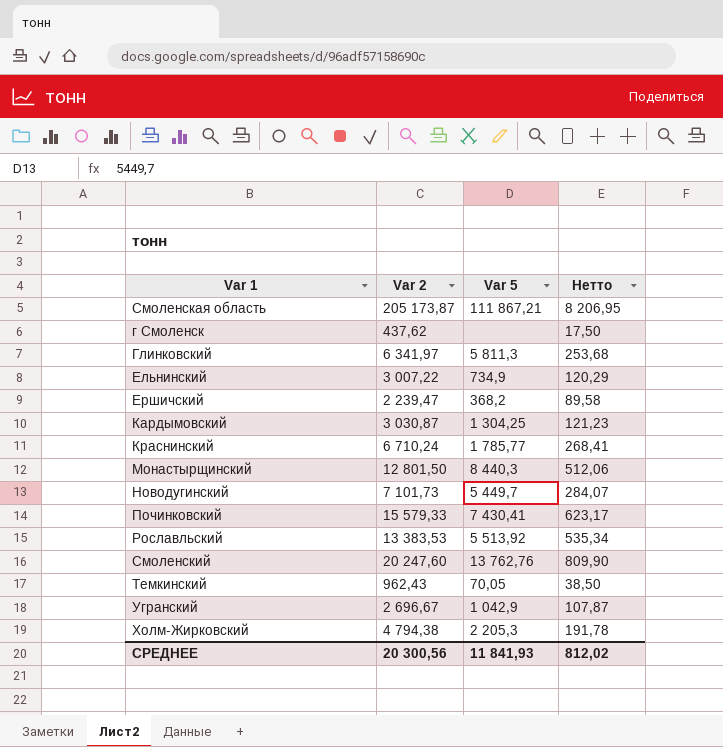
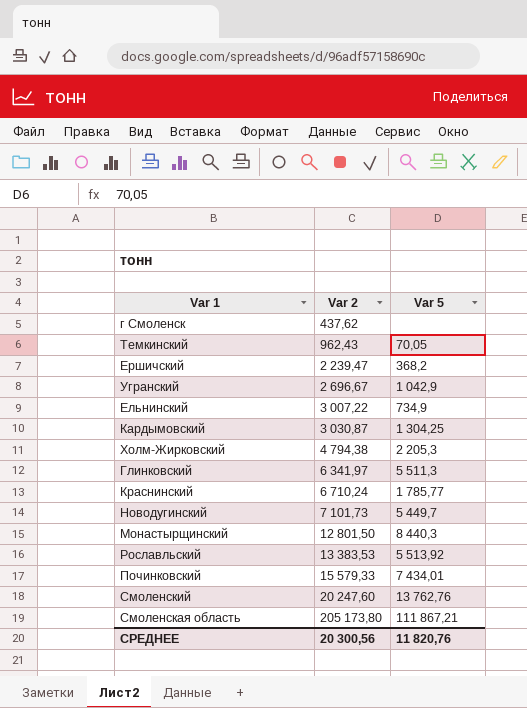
row order: none -> Var 2 ascending
column Нетто | formula: [Var 2] * 0,04 -> none
Глинковский | Var 5: 5 811,3 -> 5 511,3
Починковский | Var 5: 7 430,41 -> 7 434,01
Смоленская область | Var 2: 205 173,87 -> 205 173,80
СРЕДНЕЕ | Var 5: 11 841,93 -> 11 820,76

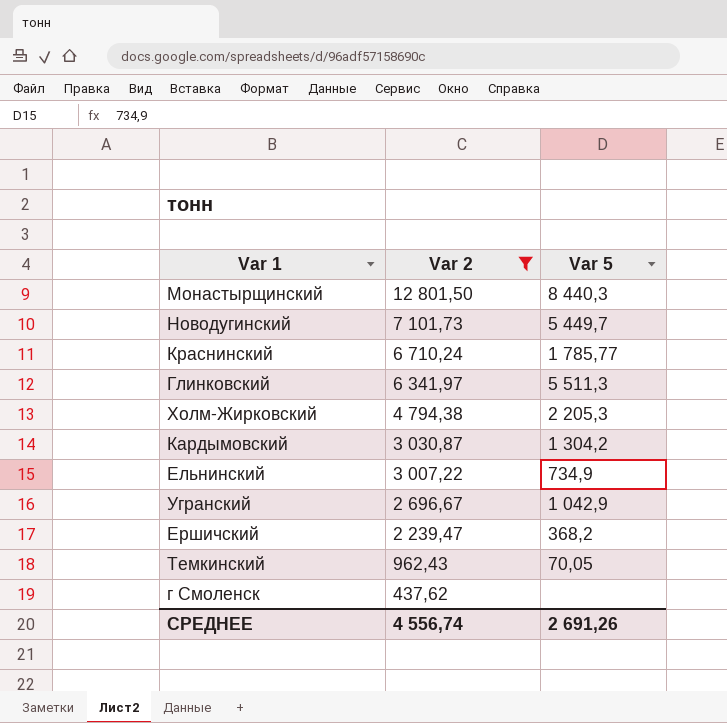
filter: none -> Var 2 <= 12 801,50
row order: Var 2 ascending -> Var 2 descending
Кардымовский | Var 5: 1 304,25 -> 1 304,2
СРЕДНЕЕ | Var 2: 20 300,56 -> 4 556,74
СРЕДНЕЕ | Var 5: 11 820,76 -> 2 691,26

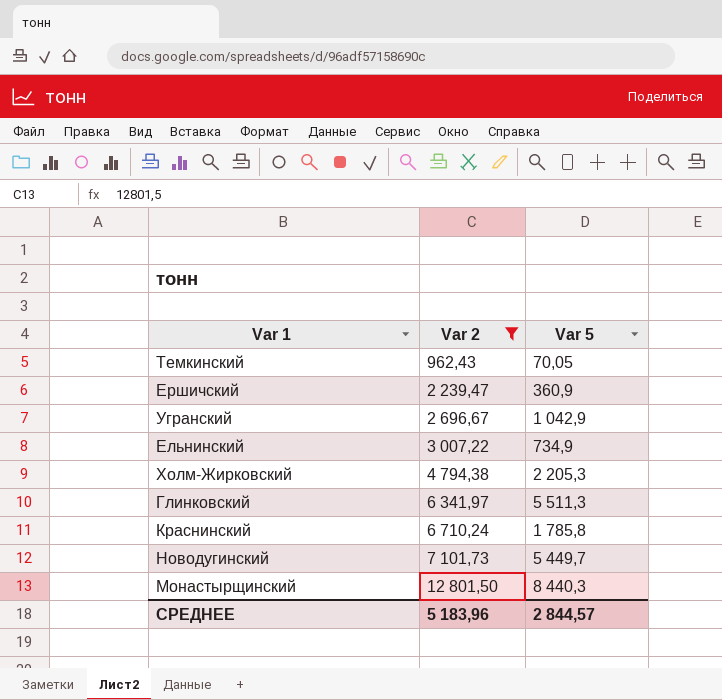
row order: Var 2 descending -> Var 2 ascending
row Кардымовский: 3 030,87 | 1 304,2 -> none
row г Смоленск: 437,62 | none -> none
Ершичский | Var 5: 368,2 -> 360,9
Краснинский | Var 5: 1 785,77 -> 1 785,8
СРЕДНЕЕ | Var 2: 4 556,74 -> 5 183,96
СРЕДНЕЕ | Var 5: 2 691,26 -> 2 844,57

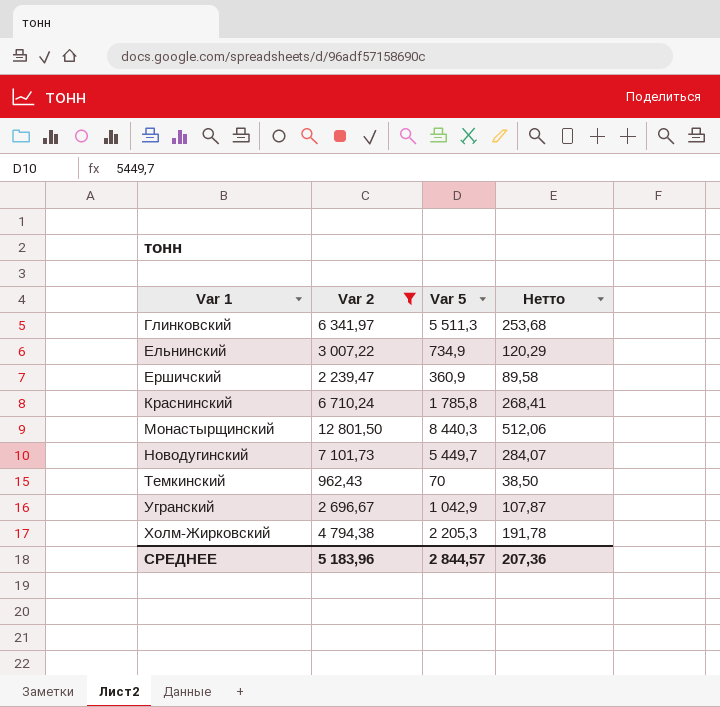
row order: Var 2 ascending -> Var 1 ascending
column Нетто | formula: none -> [Var 2] * 0,04
Темкинский | Var 5: 70,05 -> 70

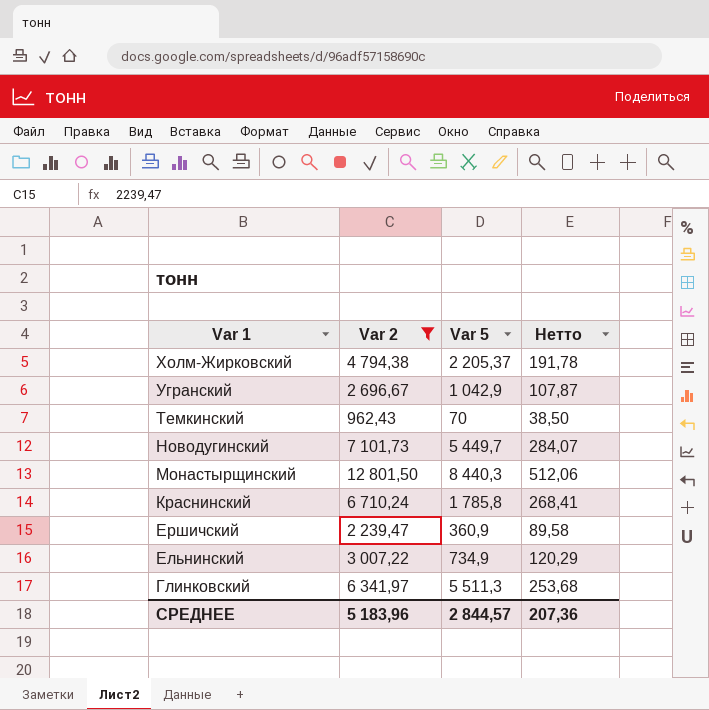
row order: Var 1 ascending -> Var 1 descending
Холм-Жирковский | Var 5: 2 205,3 -> 2 205,37

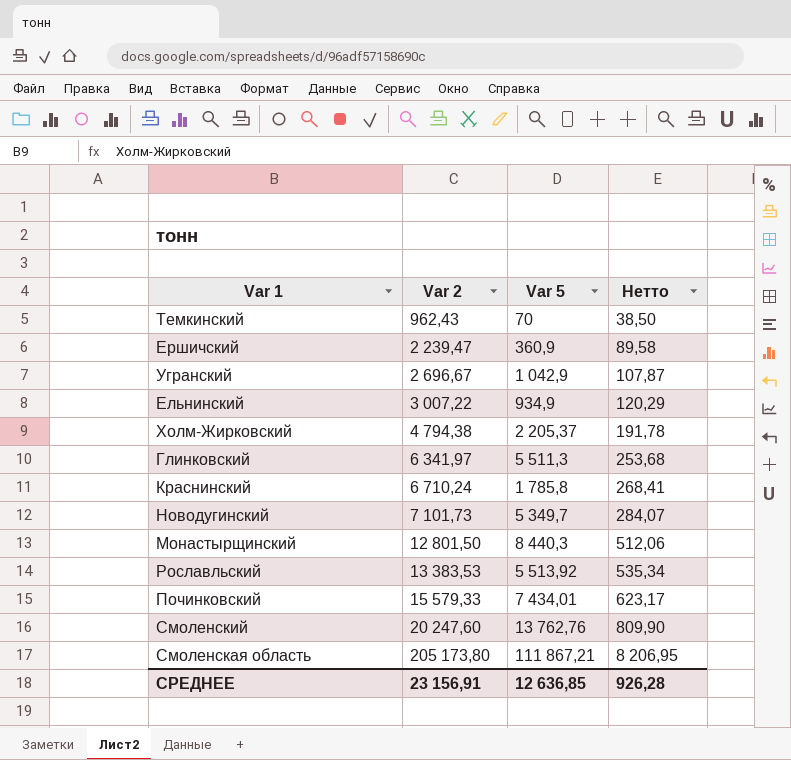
filter: Var 2 <= 12 801,50 -> none
row order: Var 1 descending -> Var 2 ascending
Ельнинский | Var 5: 734,9 -> 934,9
Новодугинский | Var 5: 5 449,7 -> 5 349,7
СРЕДНЕЕ | Var 2: 5 183,96 -> 23 156,91
СРЕДНЕЕ | Var 5: 2 844,57 -> 12 636,85
СРЕДНЕЕ | Нетто: 207,36 -> 926,28

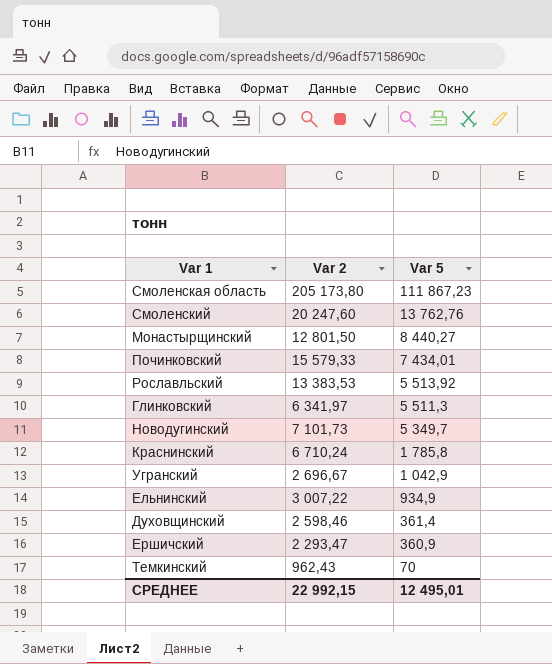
row order: Var 2 ascending -> Var 5 descending
column Нетто | formula: [Var 2] * 0,04 -> none
row Холм-Жирковский: 4 794,38 | 2 205,37 | 191,78 -> none
Смоленская область | Var 5: 111 867,21 -> 111 867,23
Монастырщинский | Var 5: 8 440,3 -> 8 440,27
row Духовщинский: none -> 2 598,46 | 361,4
Ершичский | Var 2: 2 239,47 -> 2 293,47
СРЕДНЕЕ | Var 2: 23 156,91 -> 22 992,15
СРЕДНЕЕ | Var 5: 12 636,85 -> 12 495,01

